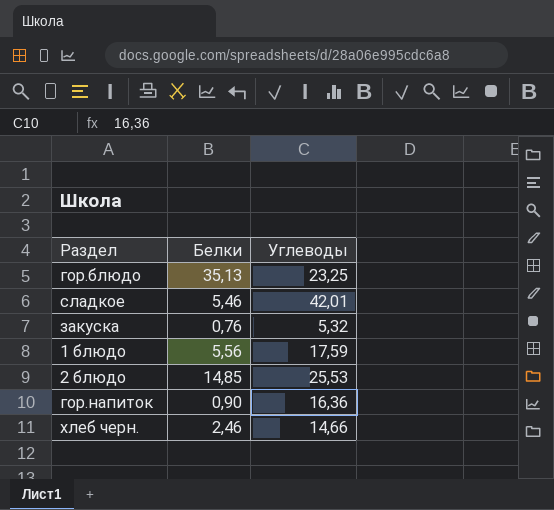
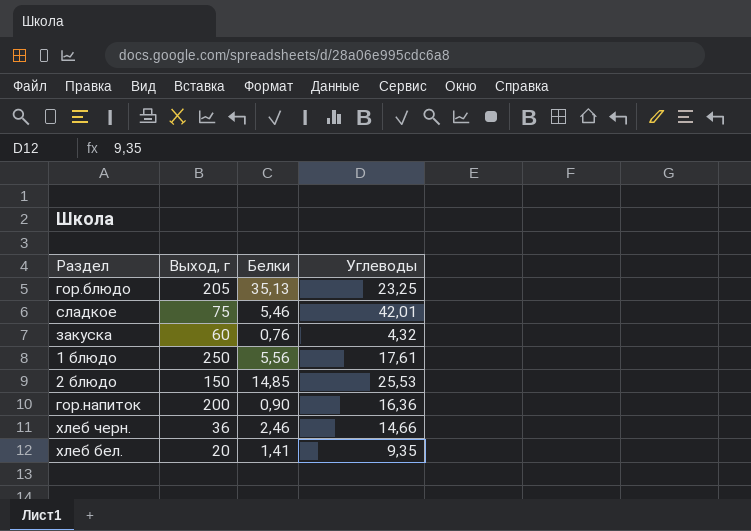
column Выход, г | position: none -> 2
закуска | Углеводы: 5,32 -> 4,32
1 блюдо | Углеводы: 17,59 -> 17,61
row хлеб бел.: none -> 20 | 1,41 | 9,35

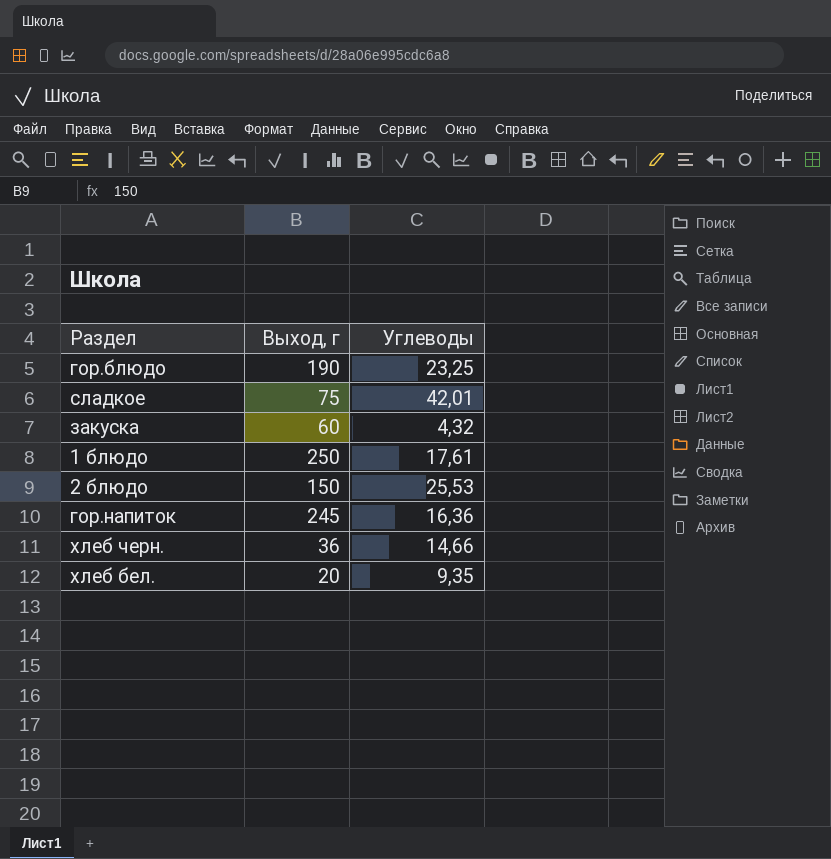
column Белки | position: 3 -> none
гор.блюдо | Выход, г: 205 -> 190
гор.напиток | Выход, г: 200 -> 245

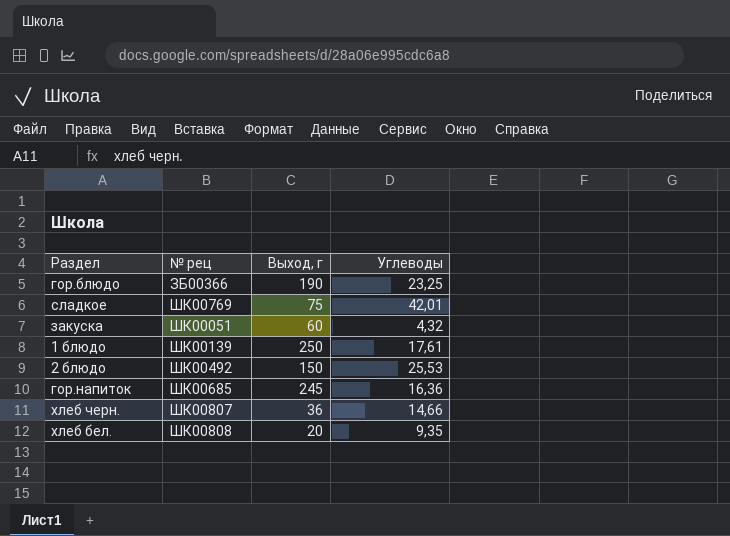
column № рец | position: none -> 2

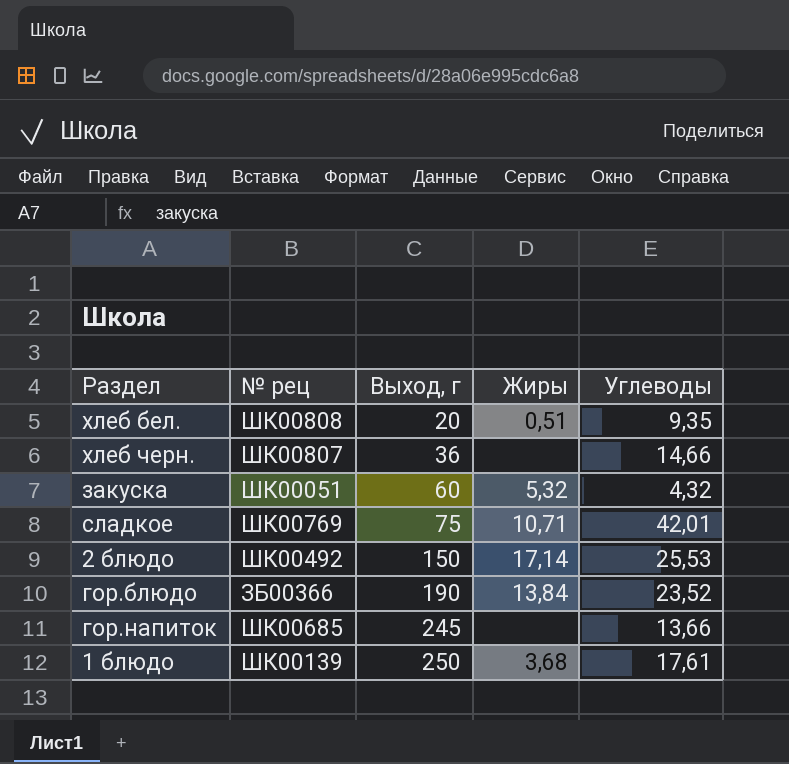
row order: none -> Выход, г ascending
column Жиры | position: none -> 4
гор.блюдо | Углеводы: 23,25 -> 23,52
гор.напиток | Углеводы: 16,36 -> 13,66

